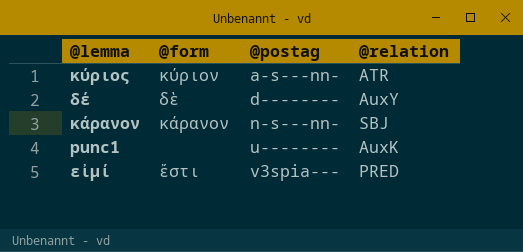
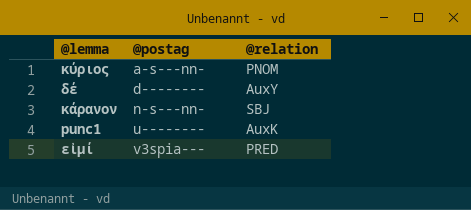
column @form | position: 2 -> none
κύριος | @relation: ATR -> PNOM

